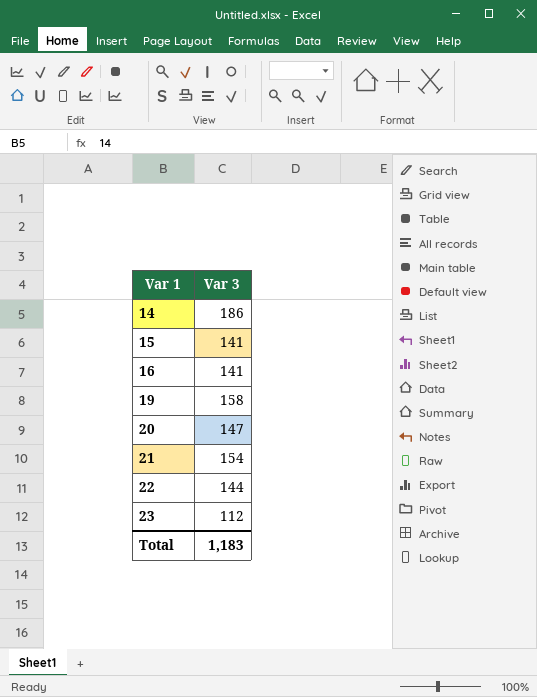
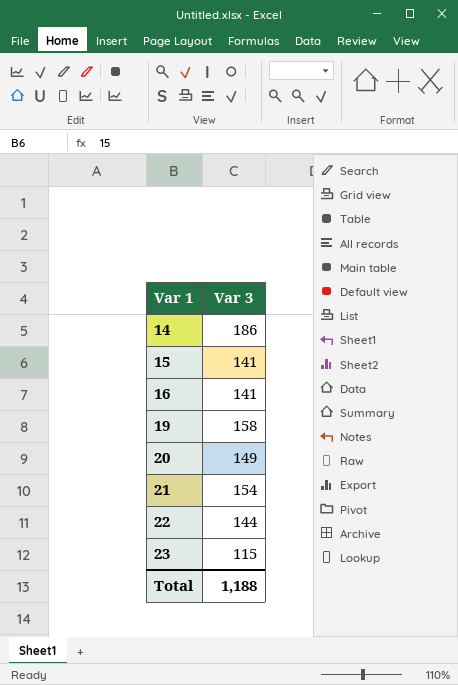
20 | Var 3: 147 -> 149
23 | Var 3: 112 -> 115
Total | Var 3: 1,183 -> 1,188

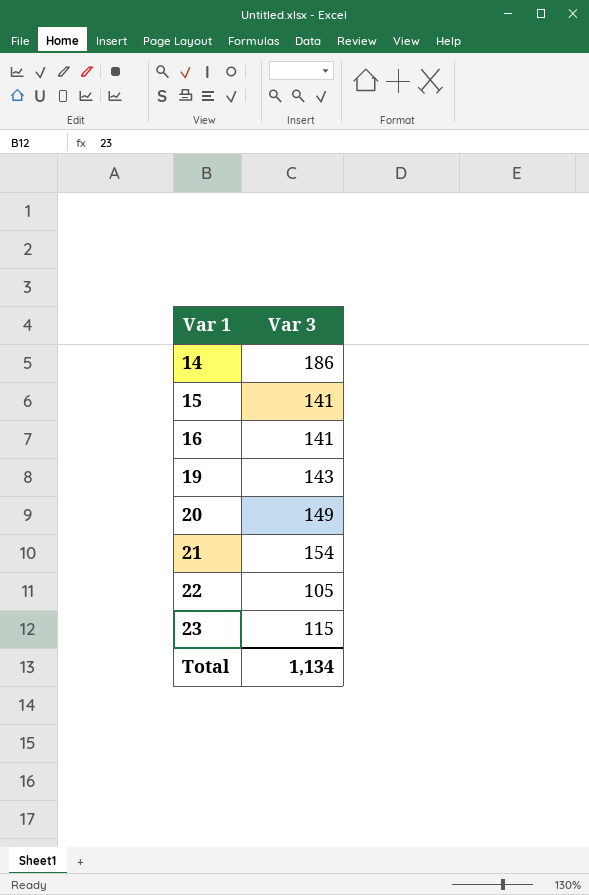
19 | Var 3: 158 -> 143
22 | Var 3: 144 -> 105
Total | Var 3: 1,188 -> 1,134

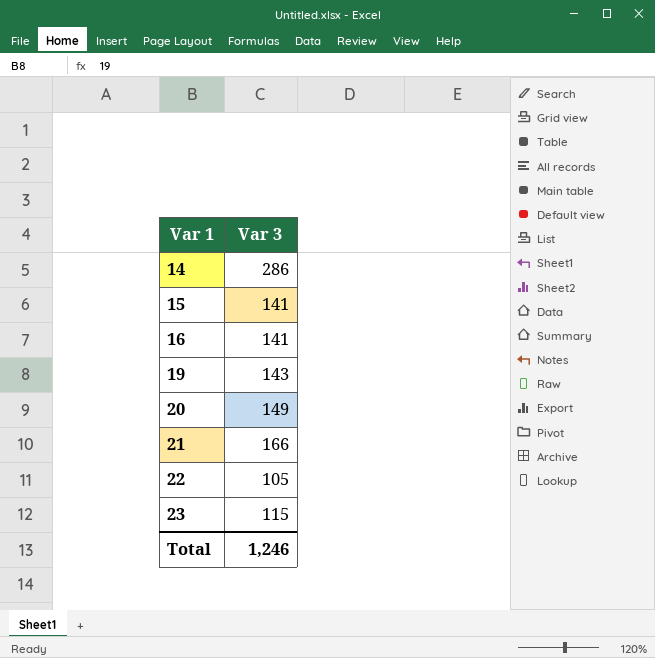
14 | Var 3: 186 -> 286
21 | Var 3: 154 -> 166
Total | Var 3: 1,134 -> 1,246

